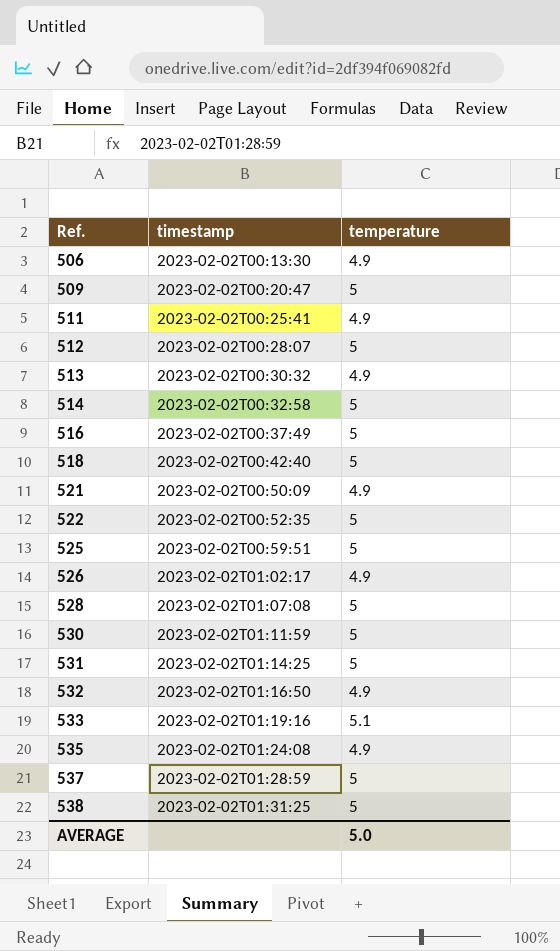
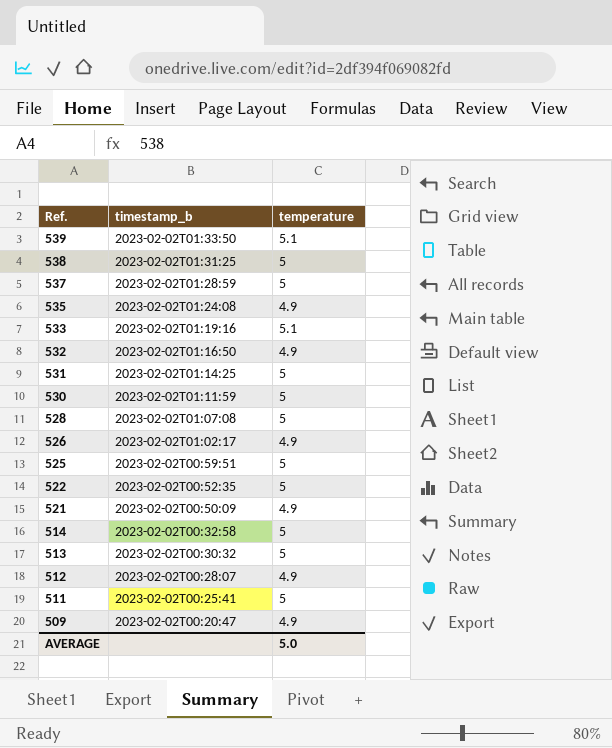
row order: Ref. ascending -> Ref. descending
column name: timestamp -> timestamp_b
row 506: 2023-02-02T00:13:30 | 4.9 -> none
row 516: 2023-02-02T00:37:49 | 5 -> none
row 518: 2023-02-02T00:42:40 | 5 -> none
row 539: none -> 2023-02-02T01:33:50 | 5.1
513 | temperature: 4.9 -> 5
512 | temperature: 5 -> 4.9
511 | temperature: 4.9 -> 5
509 | temperature: 5 -> 4.9

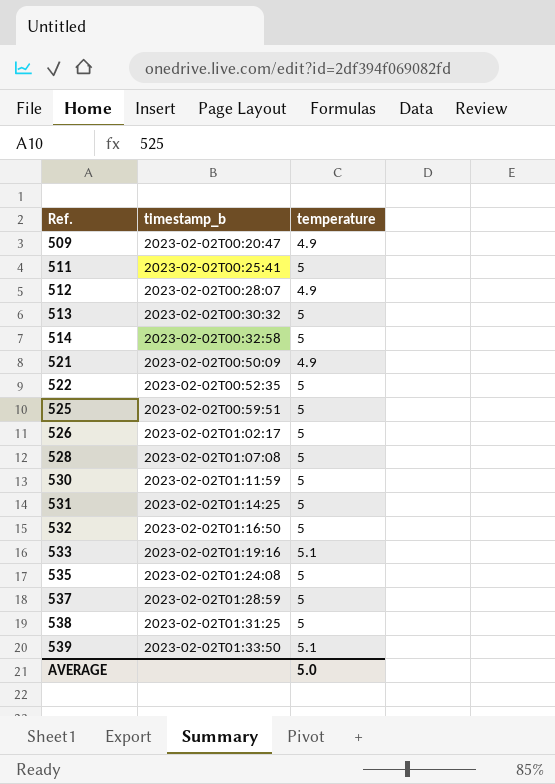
row order: Ref. descending -> Ref. ascending
526 | temperature: 4.9 -> 5
532 | temperature: 4.9 -> 5
535 | temperature: 4.9 -> 5

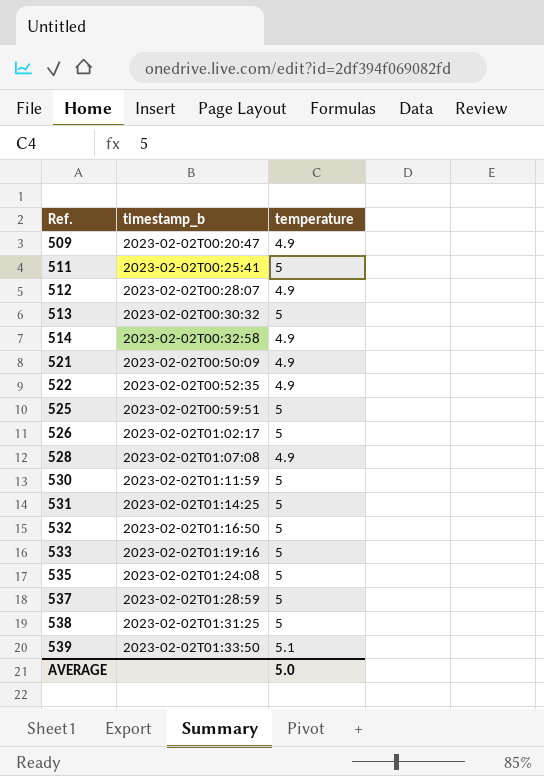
514 | temperature: 5 -> 4.9
522 | temperature: 5 -> 4.9
528 | temperature: 5 -> 4.9
533 | temperature: 5.1 -> 5

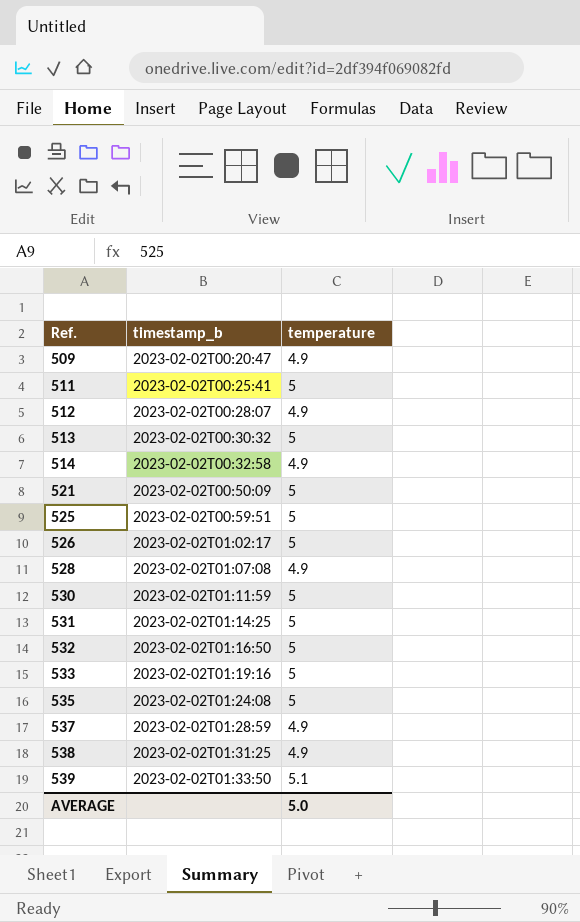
row 522: 2023-02-02T00:52:35 | 4.9 -> none
521 | temperature: 4.9 -> 5
537 | temperature: 5 -> 4.9
538 | temperature: 5 -> 4.9

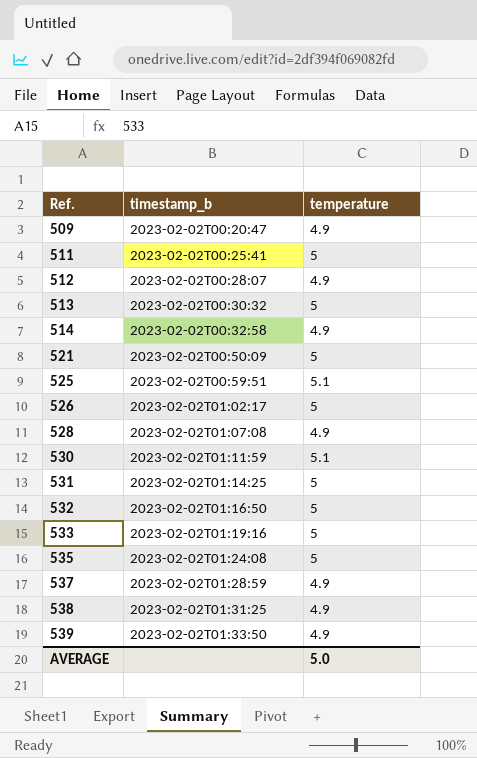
525 | temperature: 5 -> 5.1
530 | temperature: 5 -> 5.1
539 | temperature: 5.1 -> 4.9

